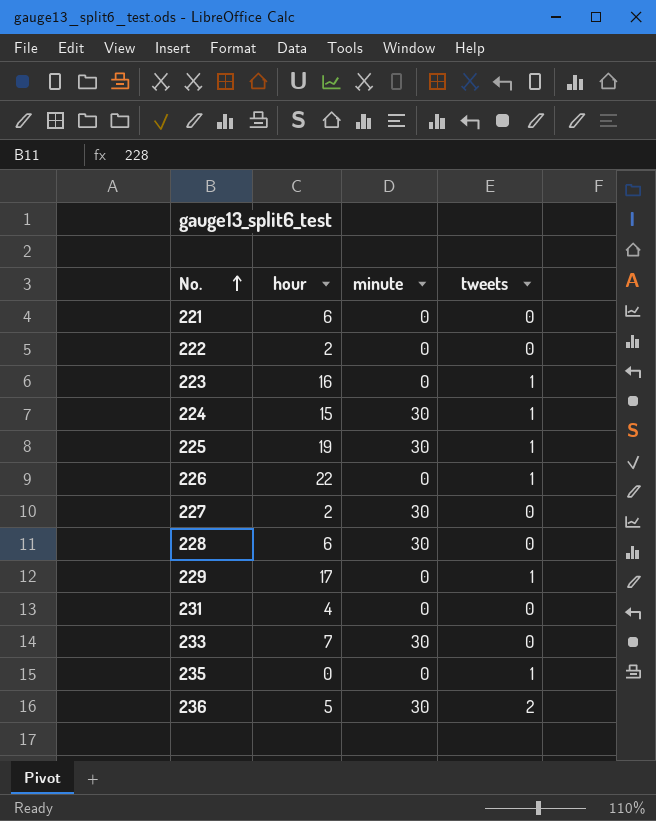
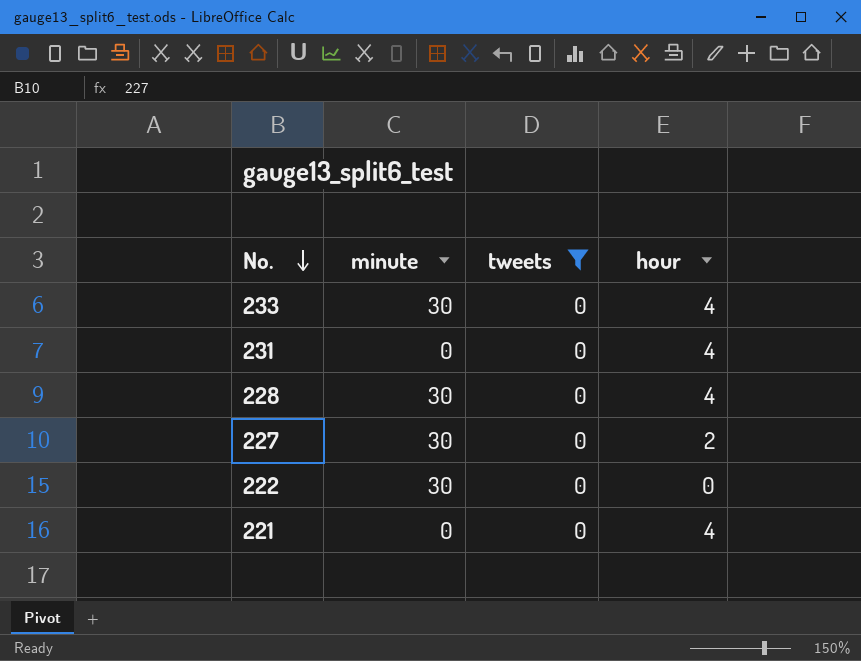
filter: none -> tweets = 0
row order: No. ascending -> No. descending
column hour | position: 2 -> 4
233 | hour: 7 -> 4
228 | hour: 6 -> 4
222 | minute: 0 -> 30
222 | hour: 2 -> 0
221 | hour: 6 -> 4

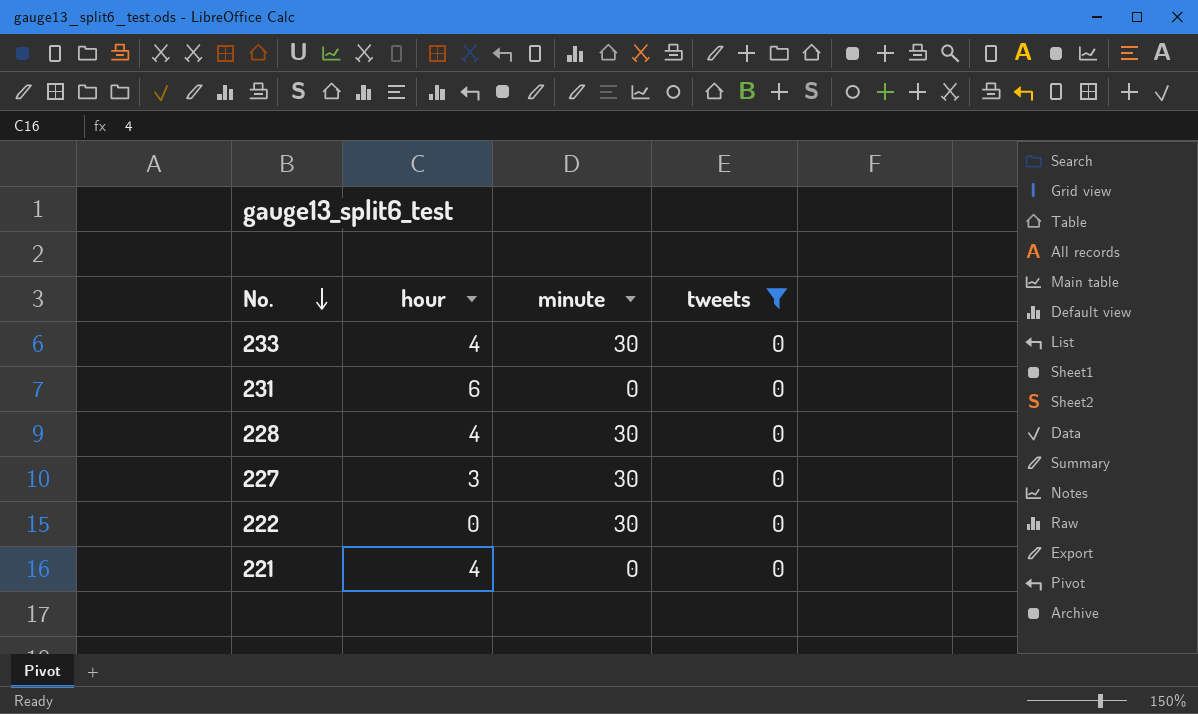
column hour | position: 4 -> 2
231 | hour: 4 -> 6
227 | hour: 2 -> 3

